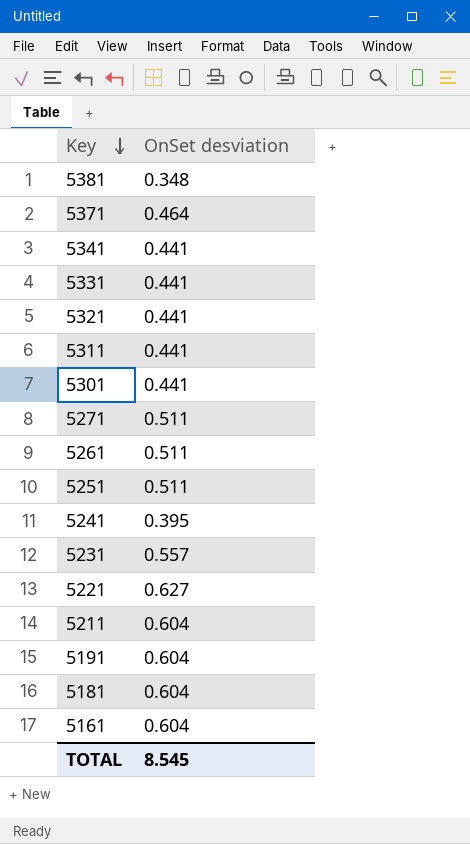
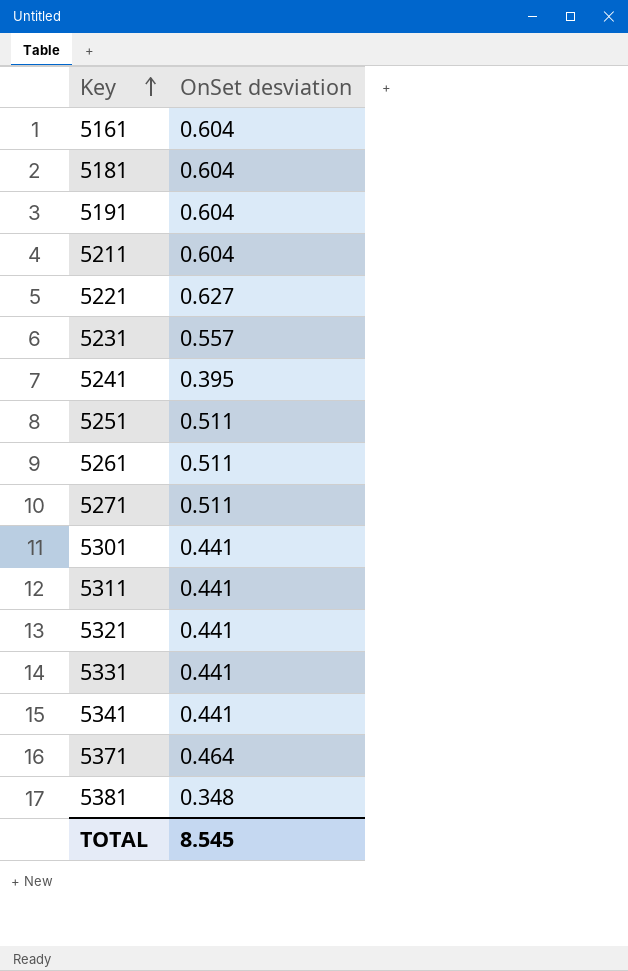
row order: Key descending -> Key ascending

